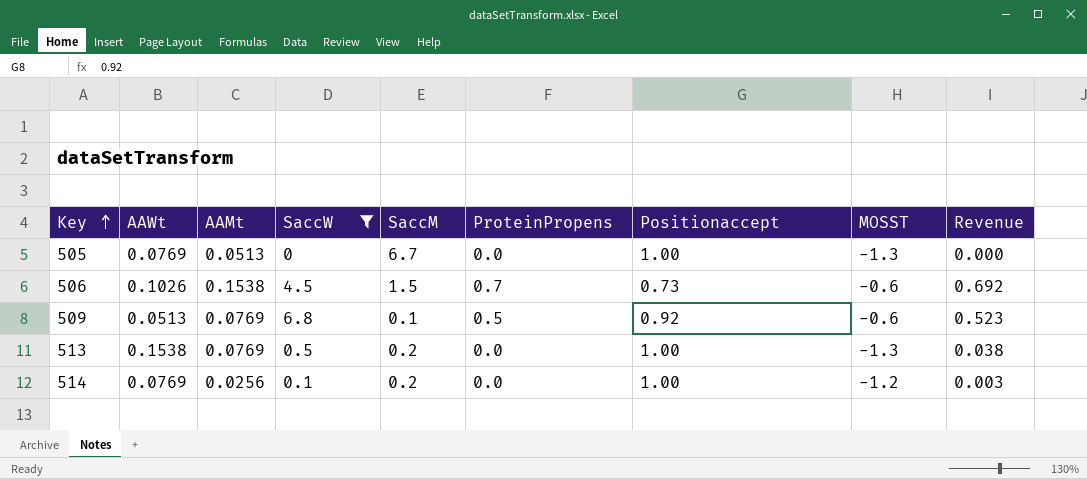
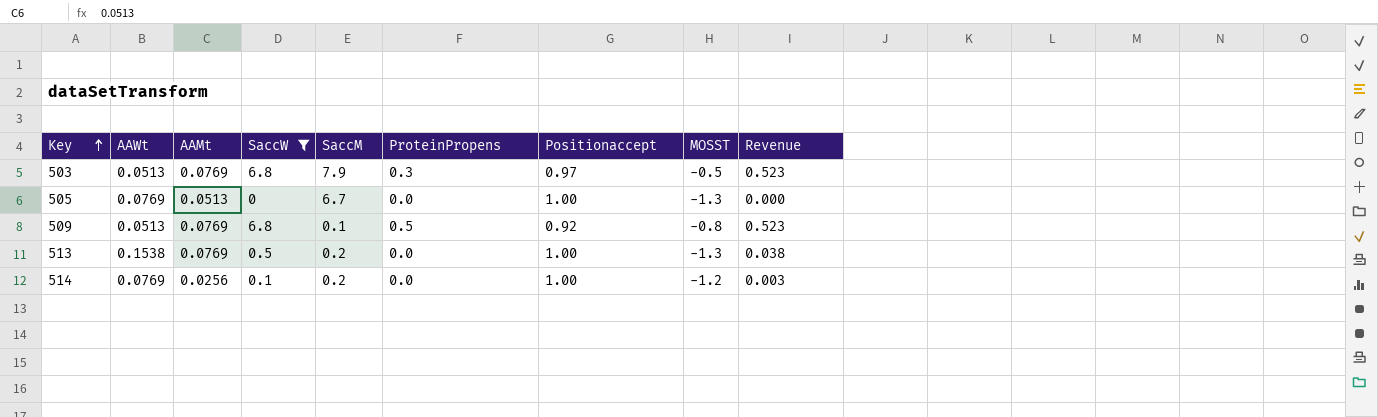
row 506: 0.1026 | 0.1538 | 4.5 | 1.5 | 0.7 | 0.73 | -0.6 | 0.692 -> none
row 503: none -> 0.0513 | 0.0769 | 6.8 | 7.9 | 0.3 | 0.97 | -0.5 | 0.523
509 | MOSST: -0.6 -> -0.8

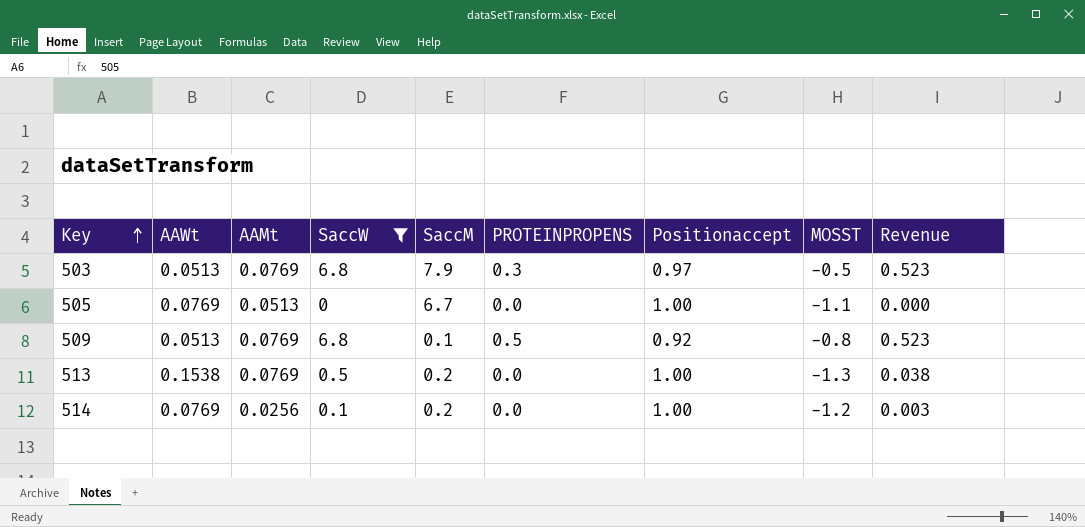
column name: ProteinPropens -> PROTEINPROPENS
505 | MOSST: -1.3 -> -1.1

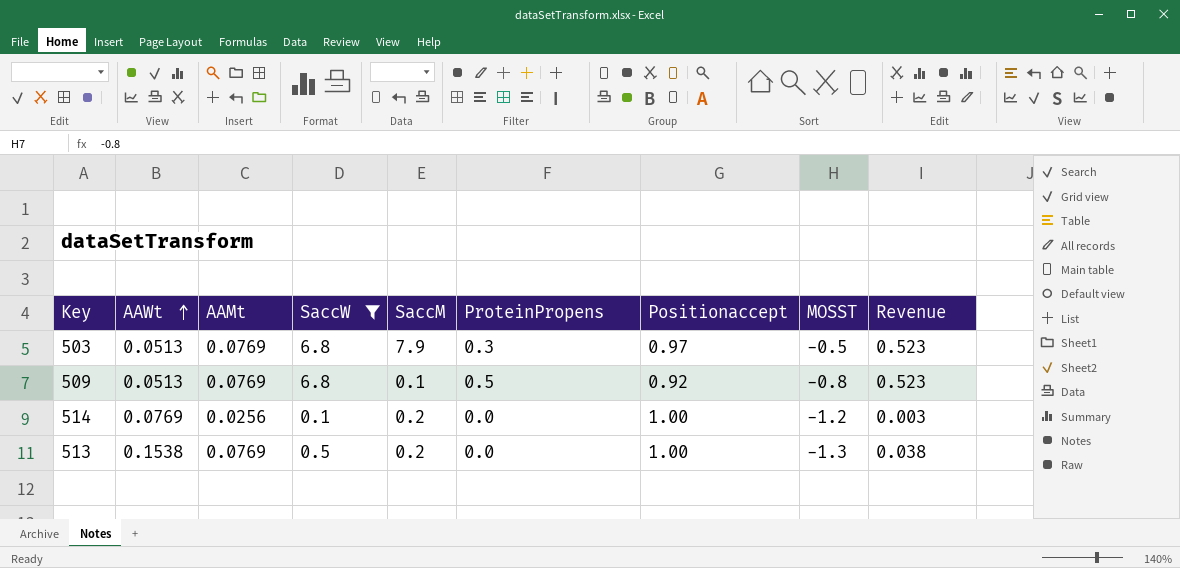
row order: Key ascending -> AAWt ascending
column name: PROTEINPROPENS -> ProteinPropens
row 505: 0.0769 | 0.0513 | 0 | 6.7 | 0.0 | 1.00 | -1.1 | 0.000 -> none

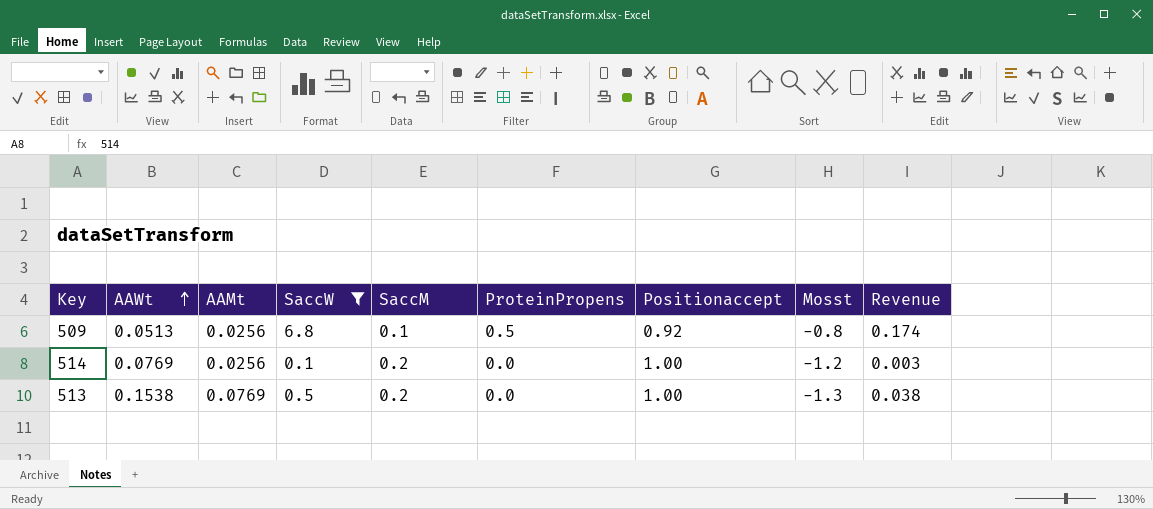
column name: MOSST -> Mosst
row 503: 0.0513 | 0.0769 | 6.8 | 7.9 | 0.3 | 0.97 | -0.5 | 0.523 -> none
509 | AAMt: 0.0769 -> 0.0256
509 | Revenue: 0.523 -> 0.174

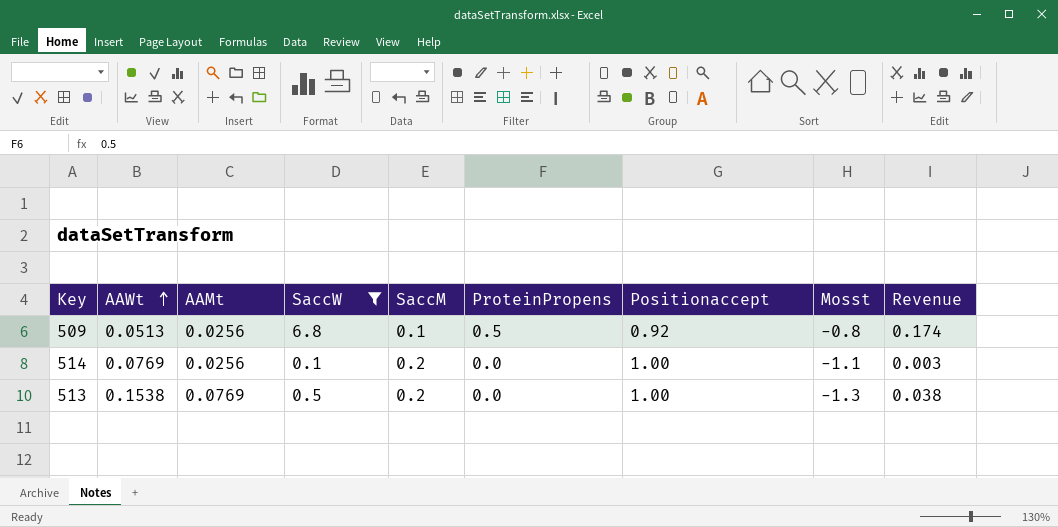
514 | Mosst: -1.2 -> -1.1

